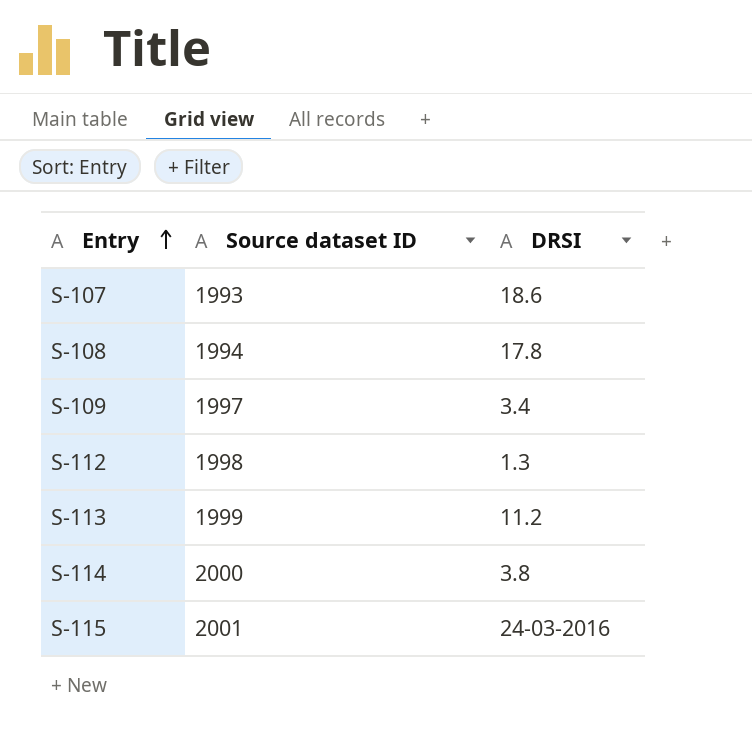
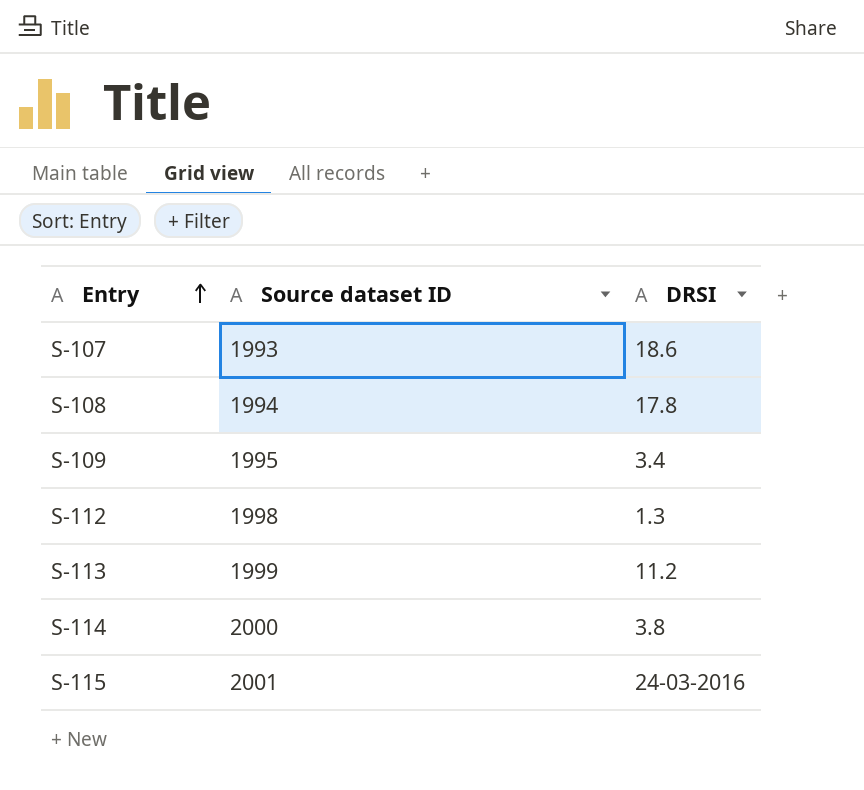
S-109 | Source dataset ID: 1997 -> 1995

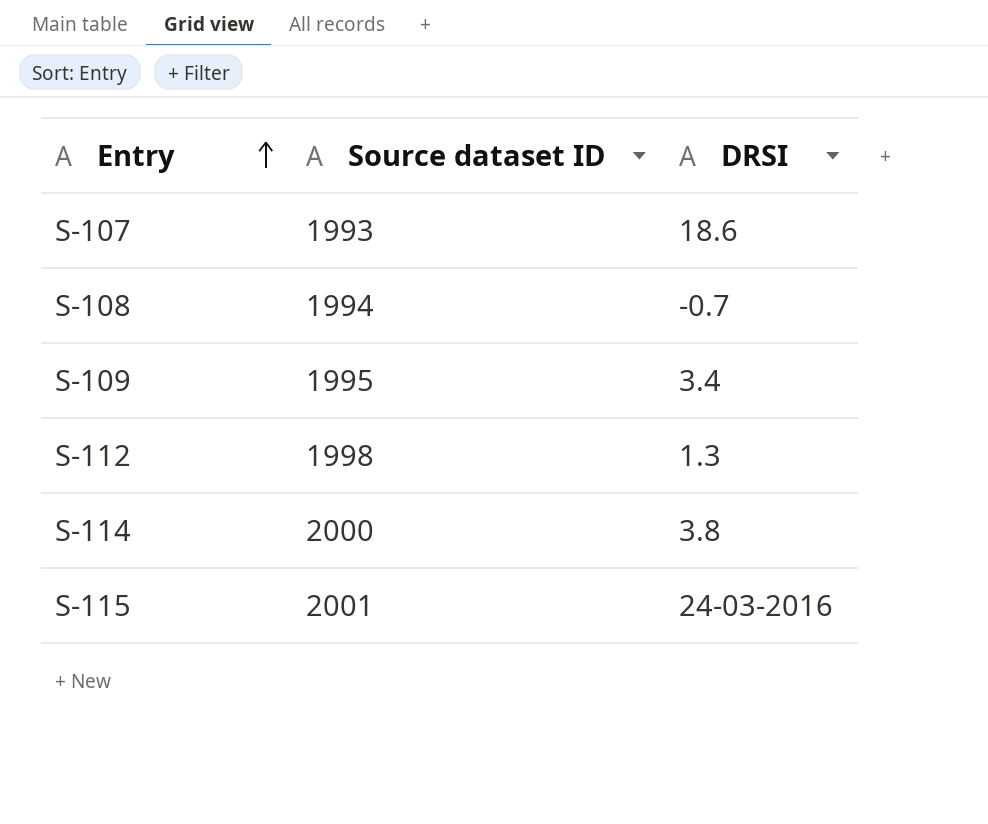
row S-113: 1999 | 11.2 -> none
S-108 | DRSI: 17.8 -> -0.7

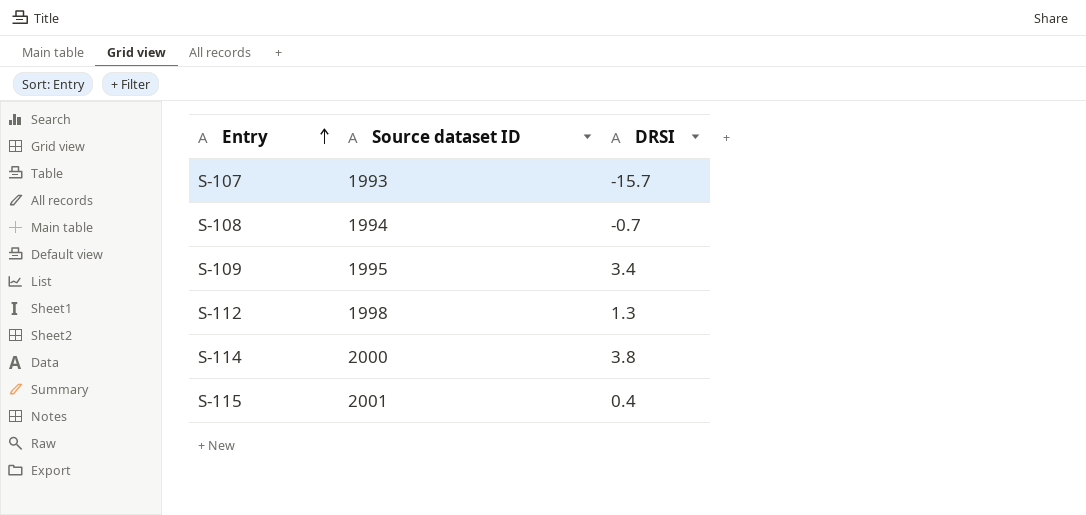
S-107 | DRSI: 18.6 -> -15.7
S-115 | DRSI: 24-03-2016 -> 0.4

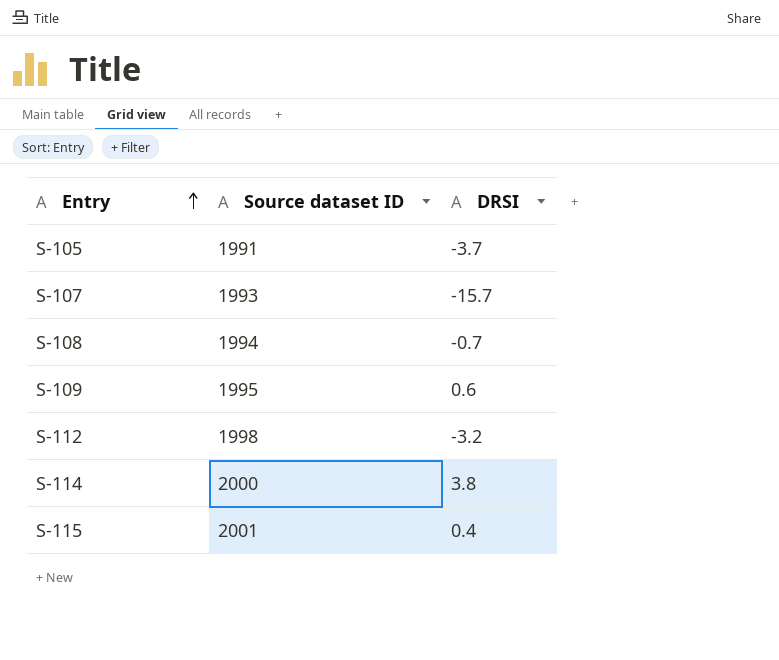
row S-105: none -> 1991 | -3.7
S-109 | DRSI: 3.4 -> 0.6
S-112 | DRSI: 1.3 -> -3.2

